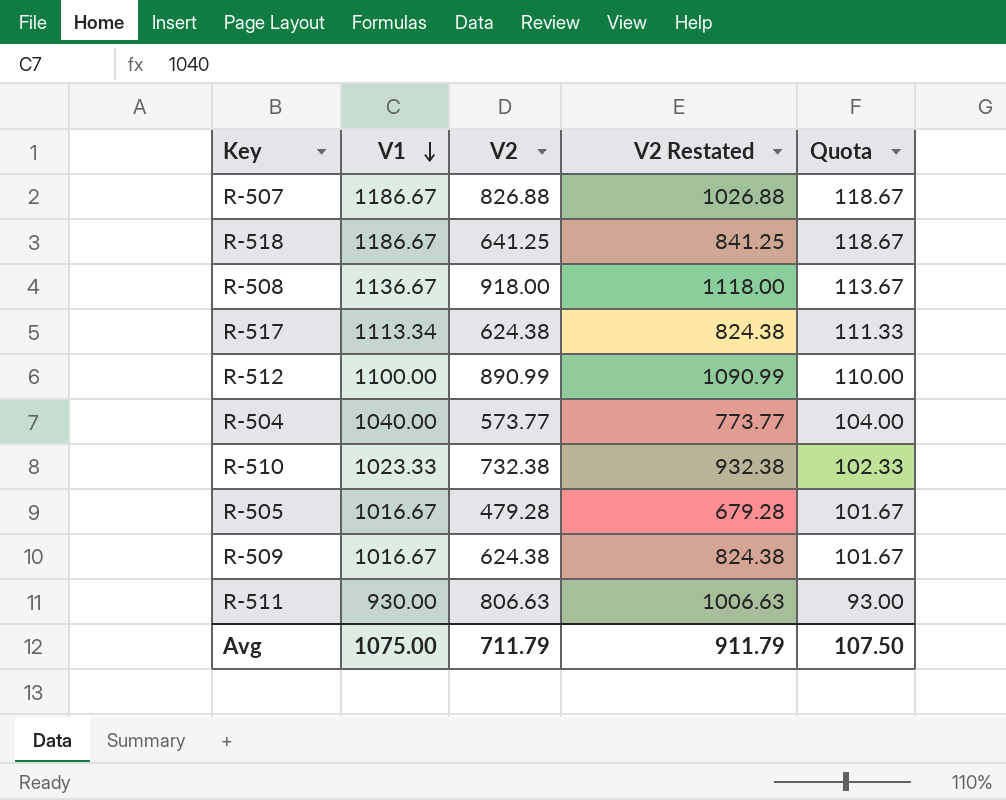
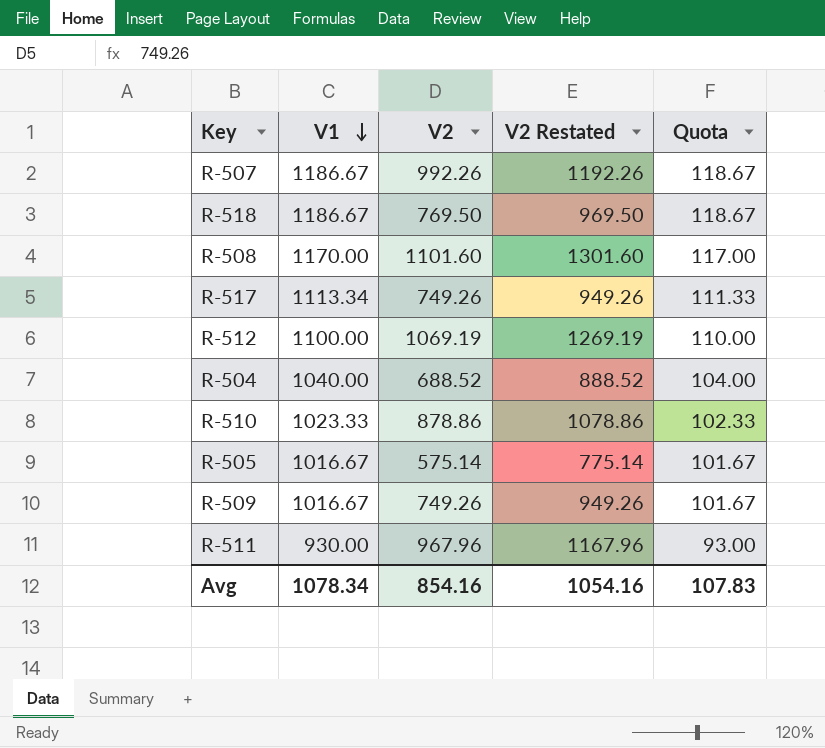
R-507 | V2: 826.88 -> 992.26
R-507 | V2 Restated: 1026.88 -> 1192.26
R-518 | V2: 641.25 -> 769.50
R-518 | V2 Restated: 841.25 -> 969.50
R-508 | V1: 1136.67 -> 1170.00
R-508 | V2: 918.00 -> 1101.60
R-508 | V2 Restated: 1118.00 -> 1301.60
R-508 | Quota: 113.67 -> 117.00
R-517 | V2: 624.38 -> 749.26
R-517 | V2 Restated: 824.38 -> 949.26
R-512 | V2: 890.99 -> 1069.19
R-512 | V2 Restated: 1090.99 -> 1269.19
R-504 | V2: 573.77 -> 688.52
R-504 | V2 Restated: 773.77 -> 888.52
R-510 | V2: 732.38 -> 878.86
R-510 | V2 Restated: 932.38 -> 1078.86
R-505 | V2: 479.28 -> 575.14
R-505 | V2 Restated: 679.28 -> 775.14
R-509 | V2: 624.38 -> 749.26
R-509 | V2 Restated: 824.38 -> 949.26
R-511 | V2: 806.63 -> 967.96
R-511 | V2 Restated: 1006.63 -> 1167.96
Avg | V1: 1075.00 -> 1078.34
Avg | V2: 711.79 -> 854.16
Avg | V2 Restated: 911.79 -> 1054.16
Avg | Quota: 107.50 -> 107.83

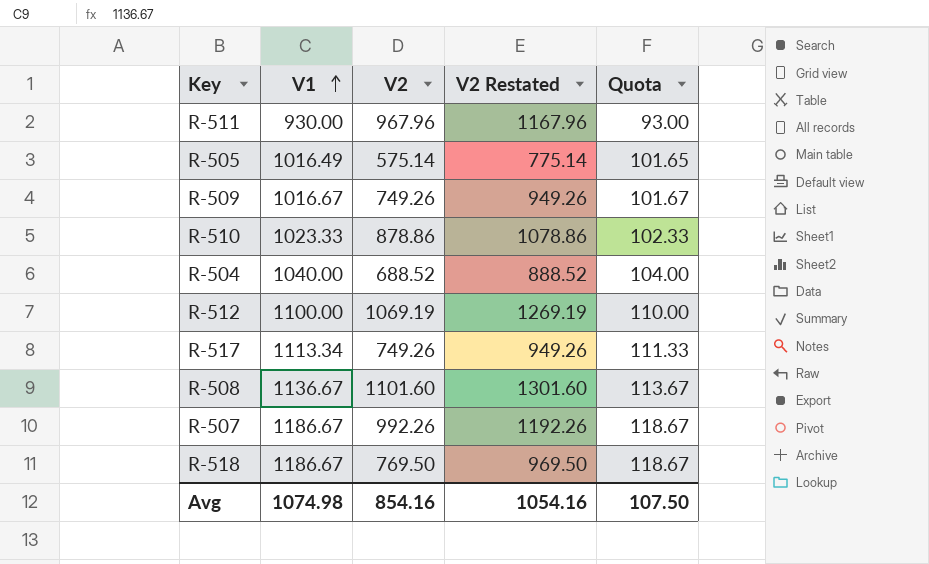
row order: V1 descending -> V1 ascending
R-505 | V1: 1016.67 -> 1016.49
R-505 | Quota: 101.67 -> 101.65
R-508 | V1: 1170.00 -> 1136.67
R-508 | Quota: 117.00 -> 113.67
Avg | V1: 1078.34 -> 1074.98
Avg | Quota: 107.83 -> 107.50

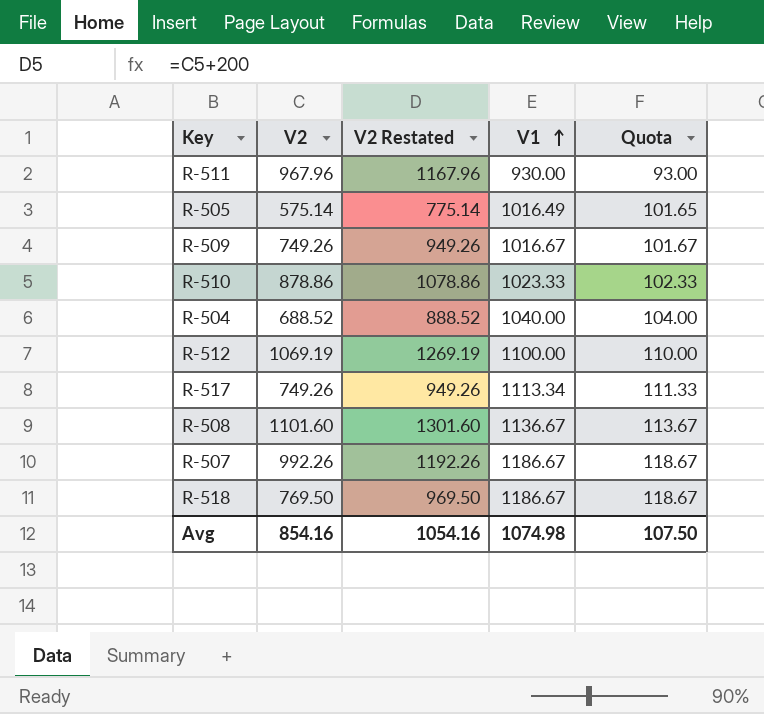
column V1 | position: 2 -> 4

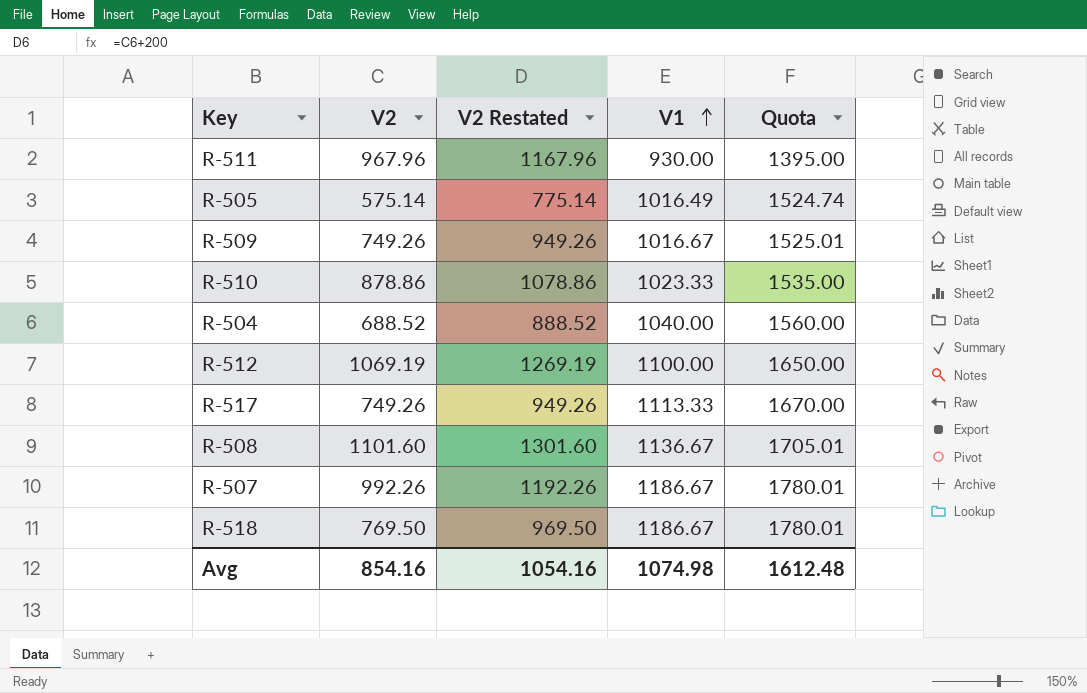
column Quota | formula: [V1] * 0.1 -> [V1] * 1.5
R-517 | V1: 1113.34 -> 1113.33
Avg | Quota: 107.50 -> 1612.48

